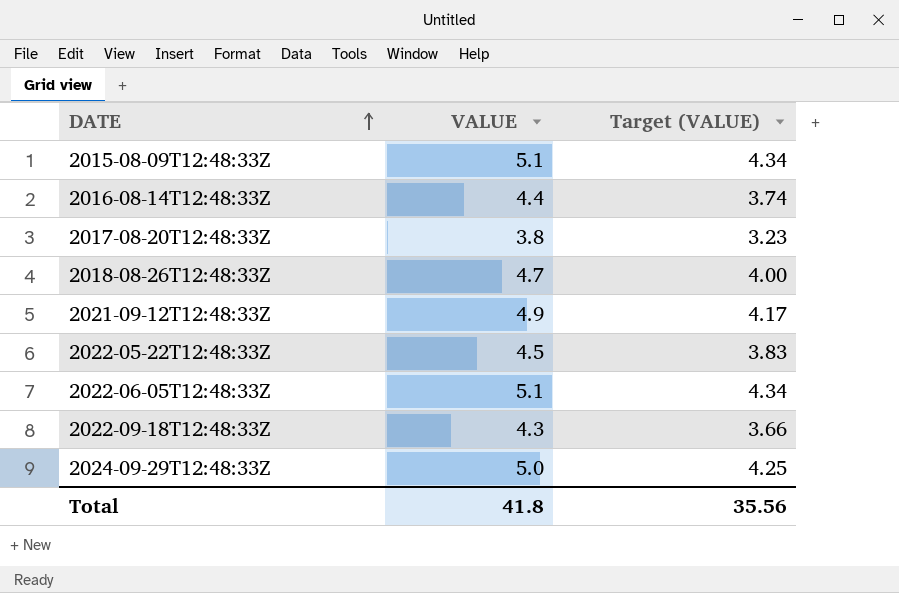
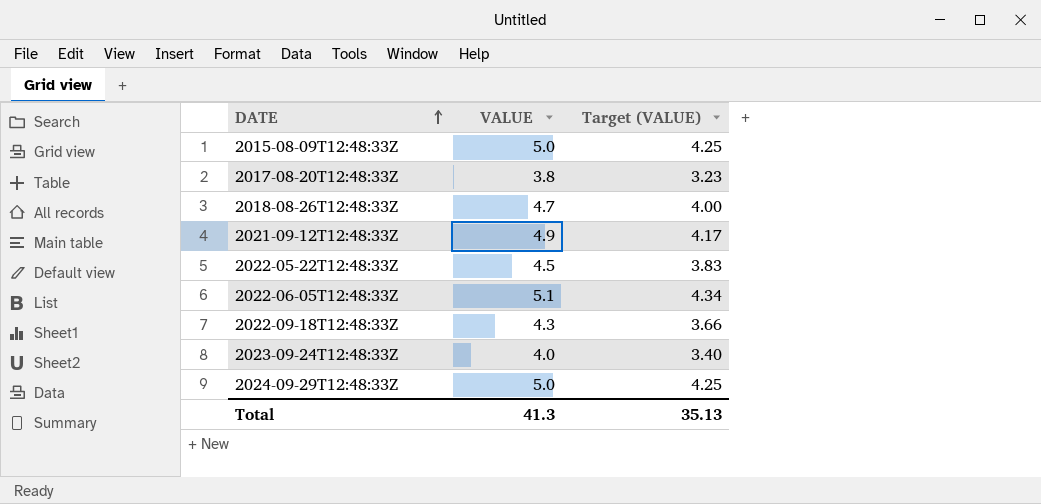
row 2016-08-14T12:48:33Z: 4.4 | 3.74 -> none
2015-08-09T12:48:33Z | VALUE: 5.1 -> 5.0
2015-08-09T12:48:33Z | Target (VALUE): 4.34 -> 4.25
row 2023-09-24T12:48:33Z: none -> 4.0 | 3.40
Total | VALUE: 41.8 -> 41.3
Total | Target (VALUE): 35.56 -> 35.13

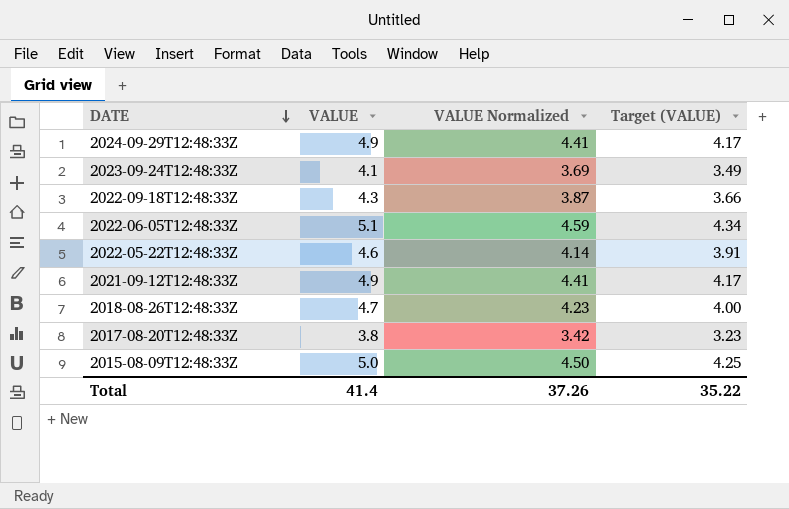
row order: DATE ascending -> DATE descending
column VALUE Normalized | formula: none -> [VALUE] * 0.9
2024-09-29T12:48:33Z | VALUE: 5.0 -> 4.9
2024-09-29T12:48:33Z | Target (VALUE): 4.25 -> 4.17
2023-09-24T12:48:33Z | VALUE: 4.0 -> 4.1
2023-09-24T12:48:33Z | Target (VALUE): 3.40 -> 3.49
2022-05-22T12:48:33Z | VALUE: 4.5 -> 4.6
2022-05-22T12:48:33Z | Target (VALUE): 3.83 -> 3.91
Total | VALUE: 41.3 -> 41.4
Total | Target (VALUE): 35.13 -> 35.22

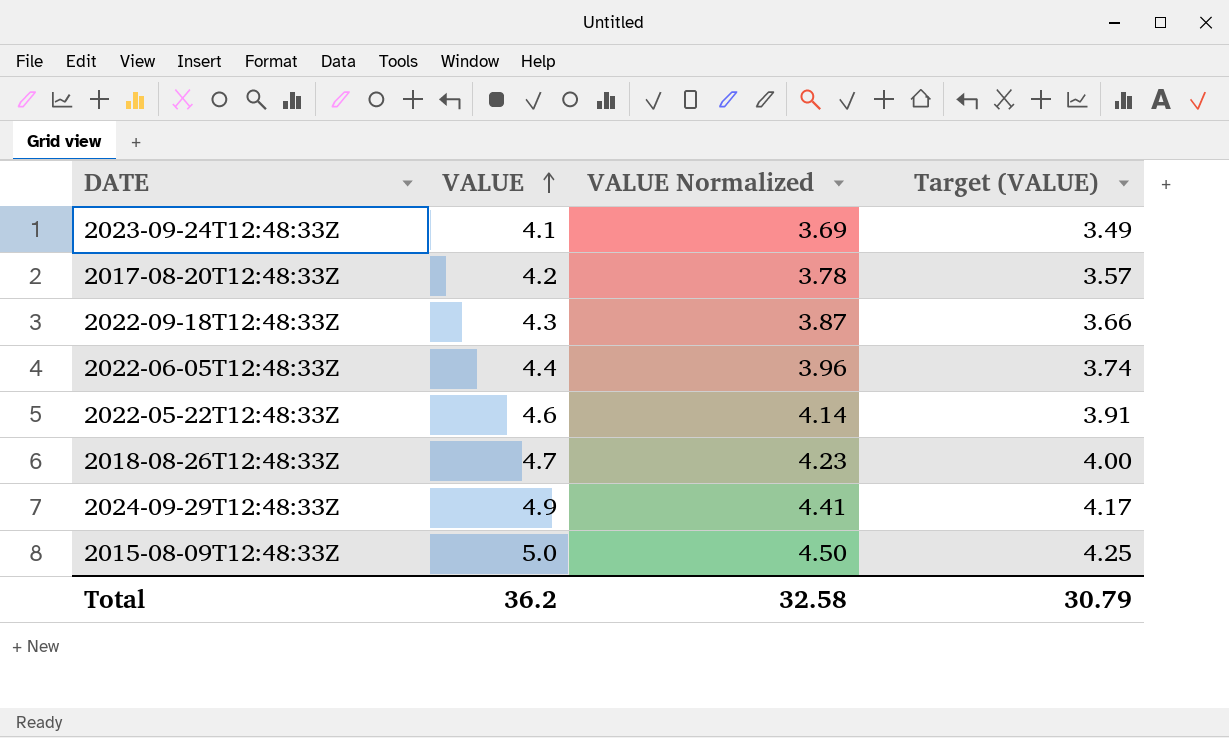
row order: DATE descending -> VALUE ascending
row 2021-09-12T12:48:33Z: 4.9 | 4.41 | 4.17 -> none
2017-08-20T12:48:33Z | VALUE: 3.8 -> 4.2
2017-08-20T12:48:33Z | VALUE Normalized: 3.42 -> 3.78
2017-08-20T12:48:33Z | Target (VALUE): 3.23 -> 3.57
2022-06-05T12:48:33Z | VALUE: 5.1 -> 4.4
2022-06-05T12:48:33Z | VALUE Normalized: 4.59 -> 3.96
2022-06-05T12:48:33Z | Target (VALUE): 4.34 -> 3.74
Total | VALUE: 41.4 -> 36.2
Total | VALUE Normalized: 37.26 -> 32.58
Total | Target (VALUE): 35.22 -> 30.79

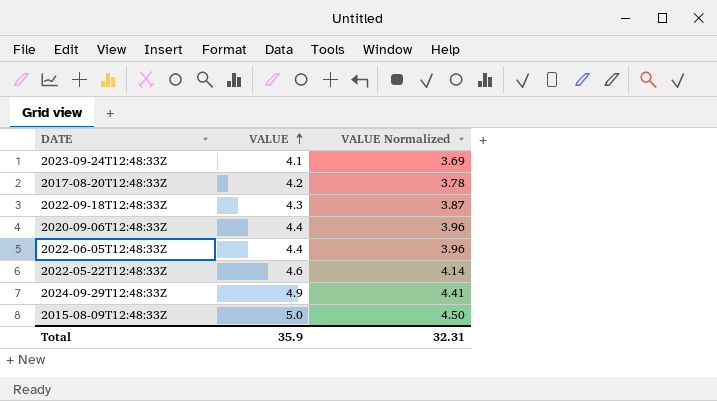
column Target (VALUE) | formula: [VALUE] * 0.85 -> none
row 2018-08-26T12:48:33Z: 4.7 | 4.23 | 4.00 -> none
row 2020-09-06T12:48:33Z: none -> 4.4 | 3.96
Total | VALUE: 36.2 -> 35.9
Total | VALUE Normalized: 32.58 -> 32.31

